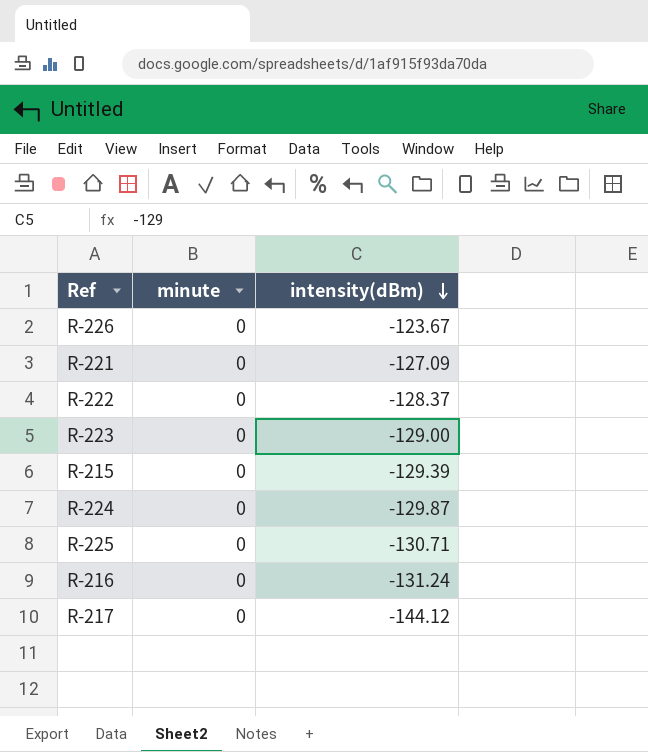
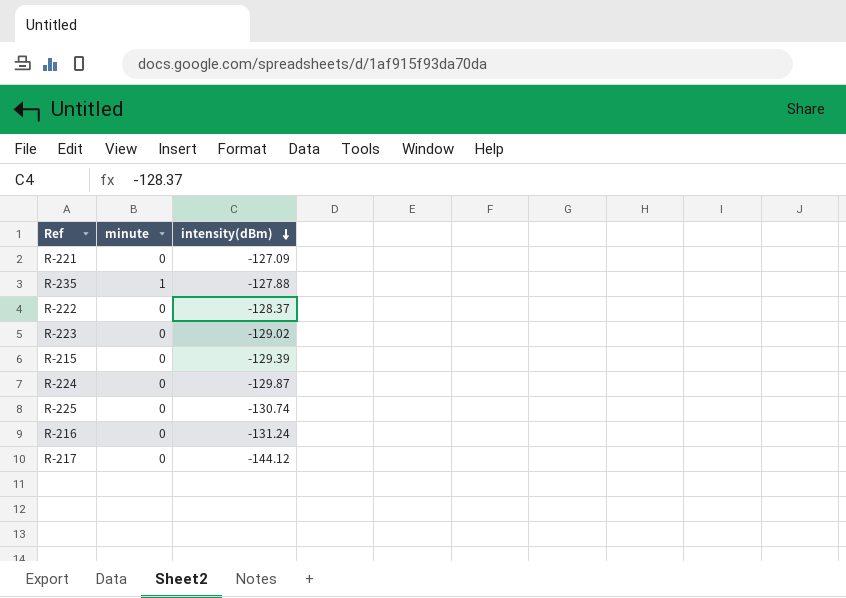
row R-226: 0 | -123.67 -> none
row R-235: none -> 1 | -127.88
R-223 | intensity(dBm): -129.00 -> -129.02
R-225 | intensity(dBm): -130.71 -> -130.74

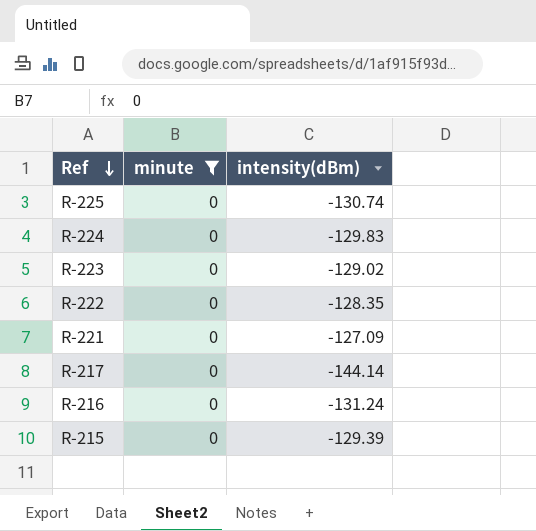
filter: none -> minute = 0
row order: intensity(dBm) descending -> Ref descending
R-224 | intensity(dBm): -129.87 -> -129.83
R-222 | intensity(dBm): -128.37 -> -128.35
R-217 | intensity(dBm): -144.12 -> -144.14

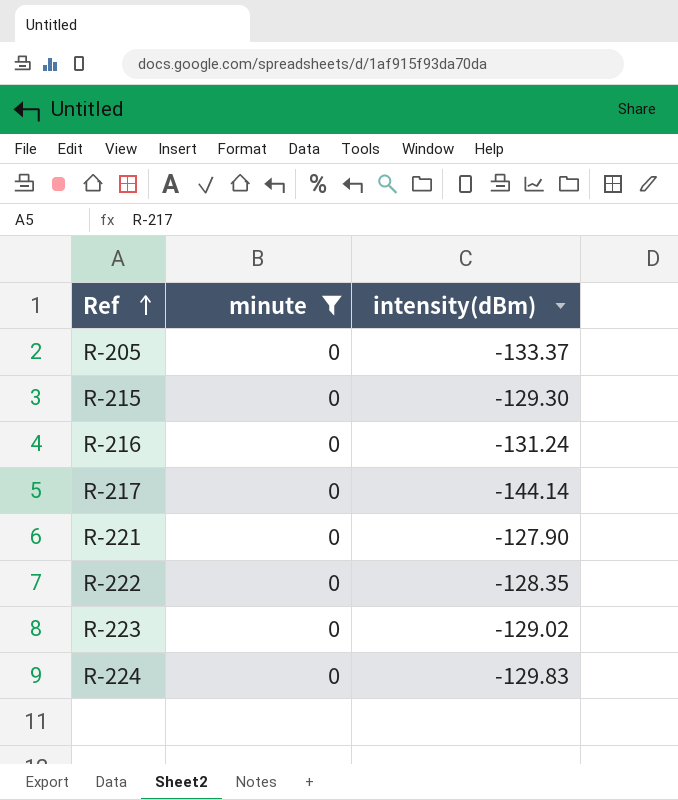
row order: Ref descending -> Ref ascending
row R-225: 0 | -130.74 -> none
row R-205: none -> 0 | -133.37
R-215 | intensity(dBm): -129.39 -> -129.30
R-221 | intensity(dBm): -127.09 -> -127.90

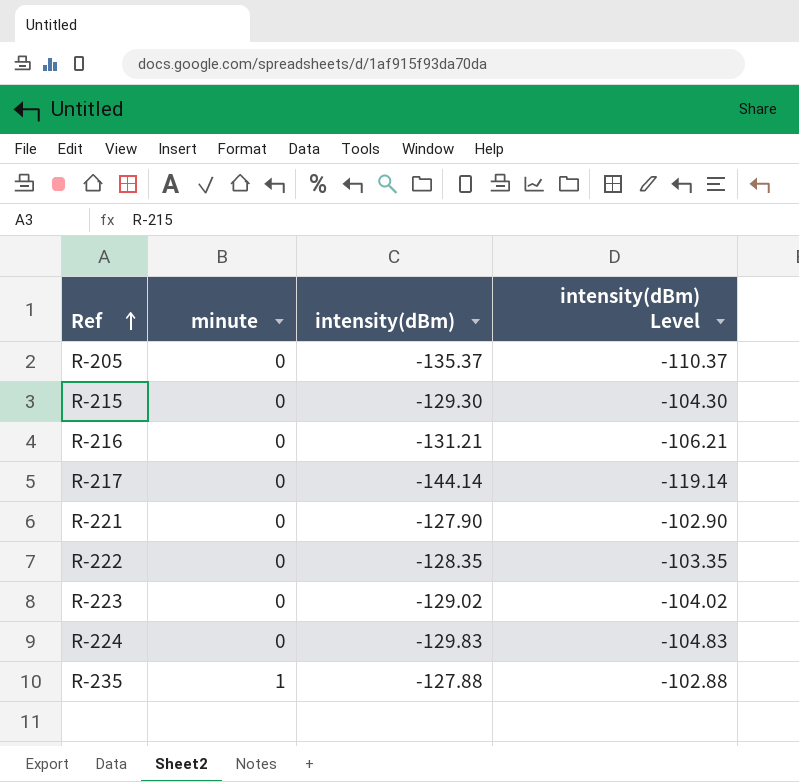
filter: minute = 0 -> none
column intensity(dBm) Level | formula: none -> [intensity(dBm)] + 25
R-205 | intensity(dBm): -133.37 -> -135.37
R-216 | intensity(dBm): -131.24 -> -131.21

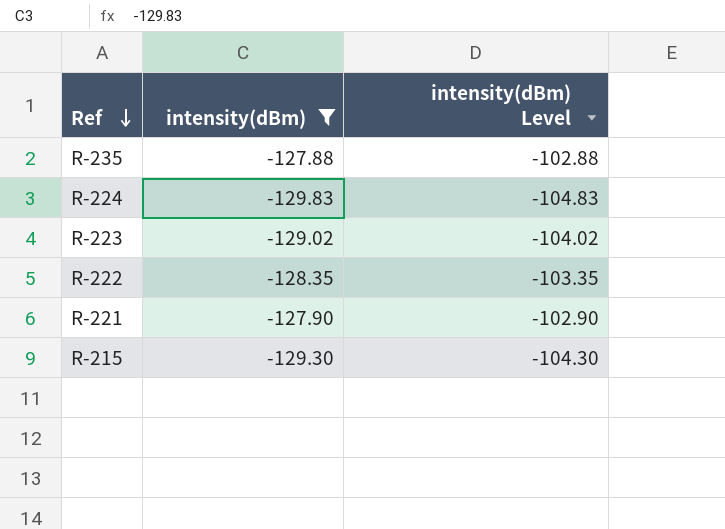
filter: none -> intensity(dBm) >= -129.83
row order: Ref ascending -> Ref descending
column minute | position: 2 -> none

